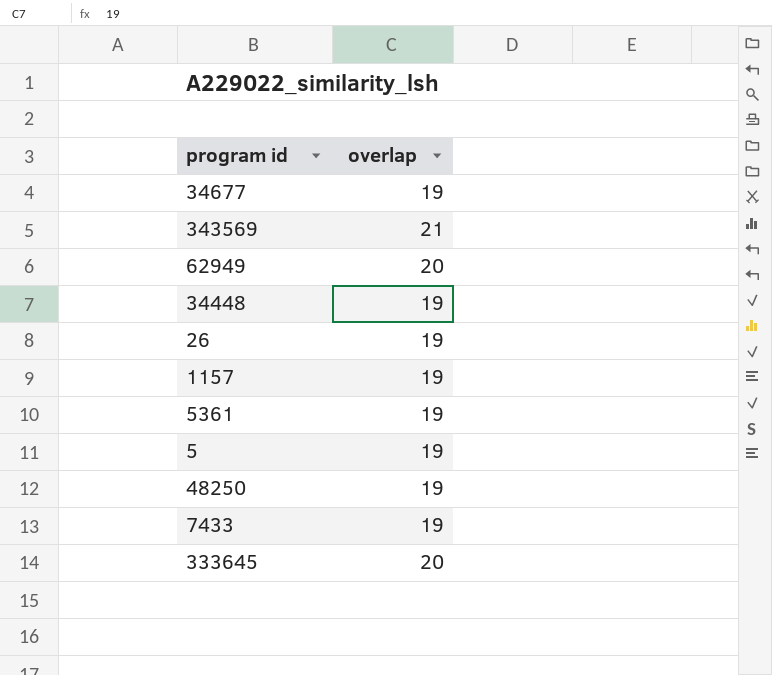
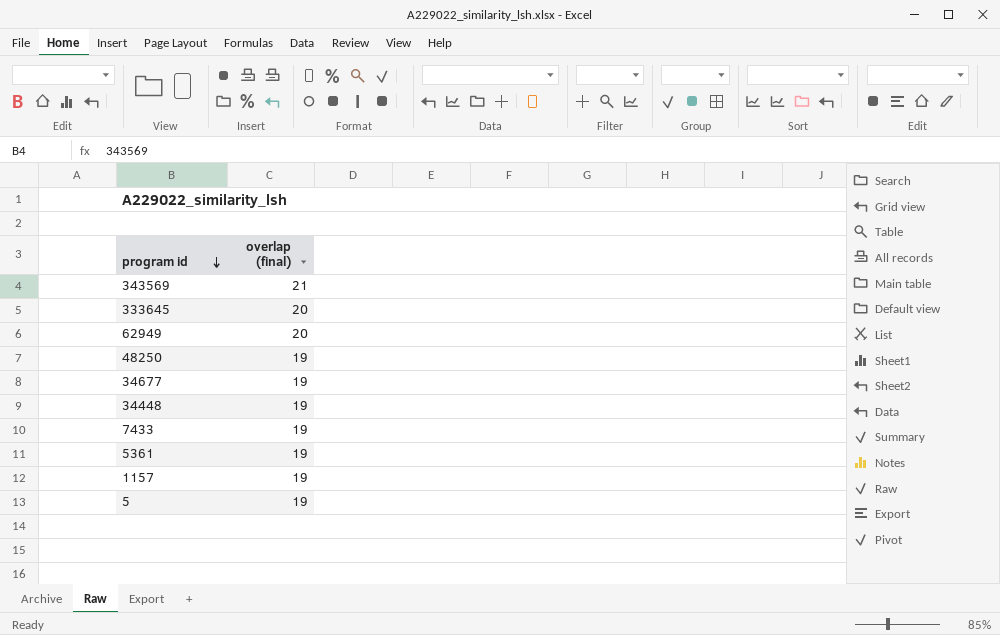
row order: none -> program id descending
column name: overlap -> overlap (final)
row 26: 19 -> none

